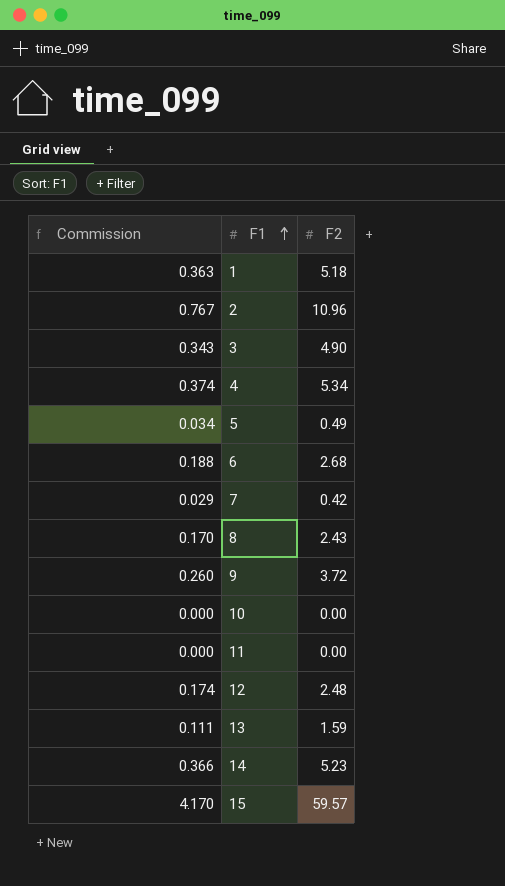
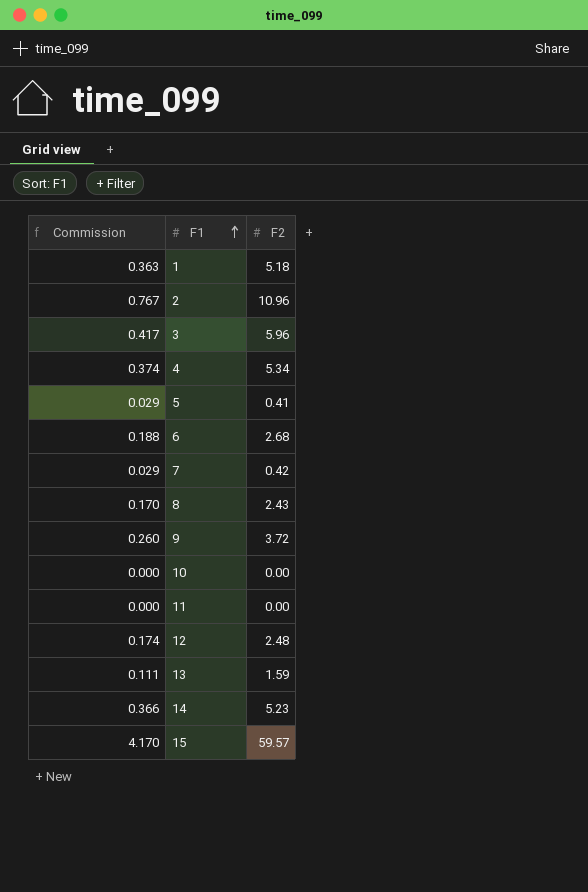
3 | Commission: 0.343 -> 0.417
3 | F2: 4.90 -> 5.96
5 | Commission: 0.034 -> 0.029
5 | F2: 0.49 -> 0.41

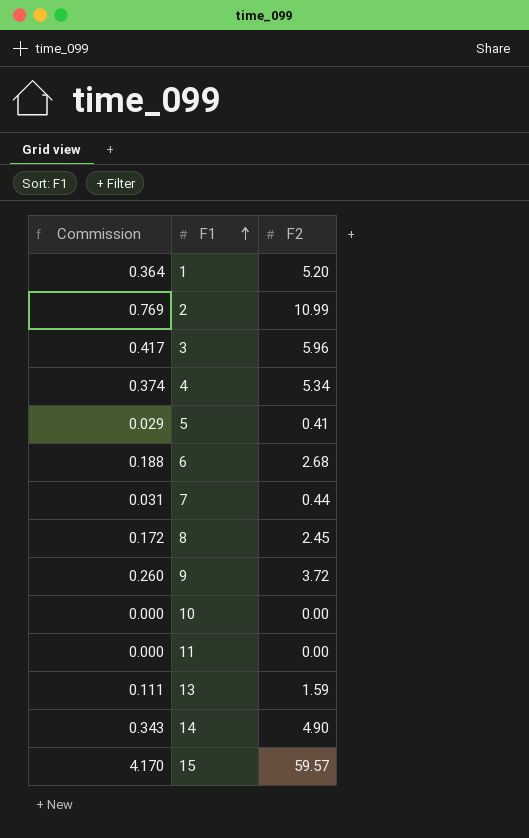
row 12: 0.174 | 2.48 -> none
1 | Commission: 0.363 -> 0.364
1 | F2: 5.18 -> 5.20
2 | Commission: 0.767 -> 0.769
2 | F2: 10.96 -> 10.99
7 | Commission: 0.029 -> 0.031
7 | F2: 0.42 -> 0.44
8 | Commission: 0.170 -> 0.172
8 | F2: 2.43 -> 2.45
14 | Commission: 0.366 -> 0.343
14 | F2: 5.23 -> 4.90

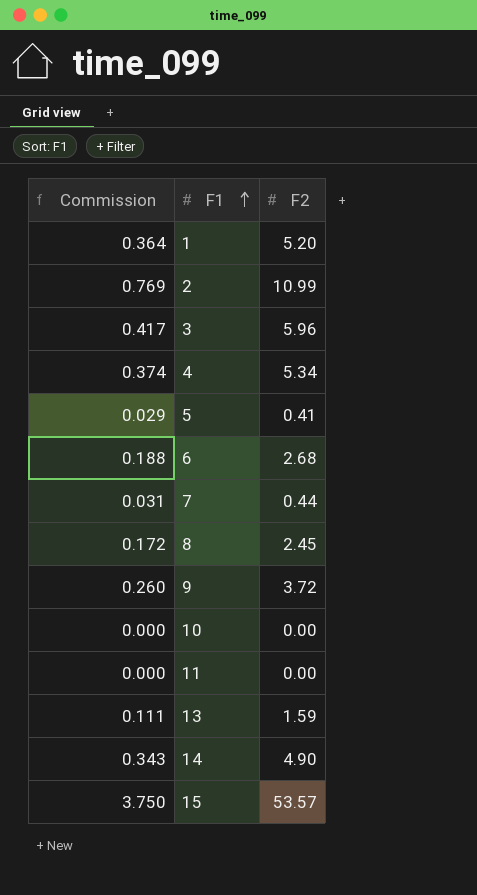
15 | Commission: 4.170 -> 3.750
15 | F2: 59.57 -> 53.57

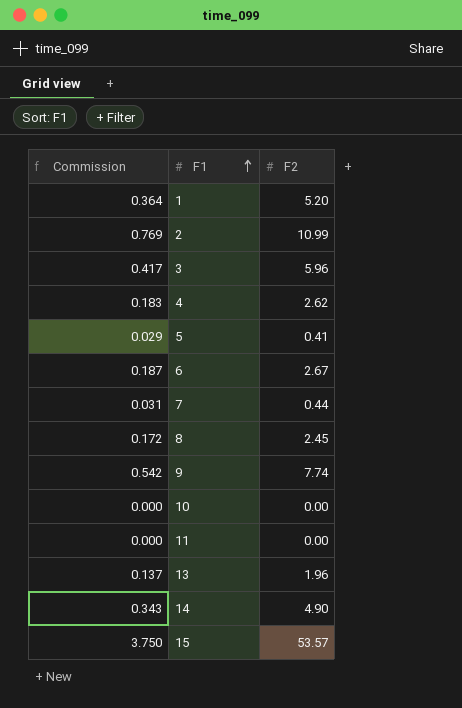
4 | Commission: 0.374 -> 0.183
4 | F2: 5.34 -> 2.62
6 | Commission: 0.188 -> 0.187
6 | F2: 2.68 -> 2.67
9 | Commission: 0.260 -> 0.542
9 | F2: 3.72 -> 7.74
13 | Commission: 0.111 -> 0.137
13 | F2: 1.59 -> 1.96

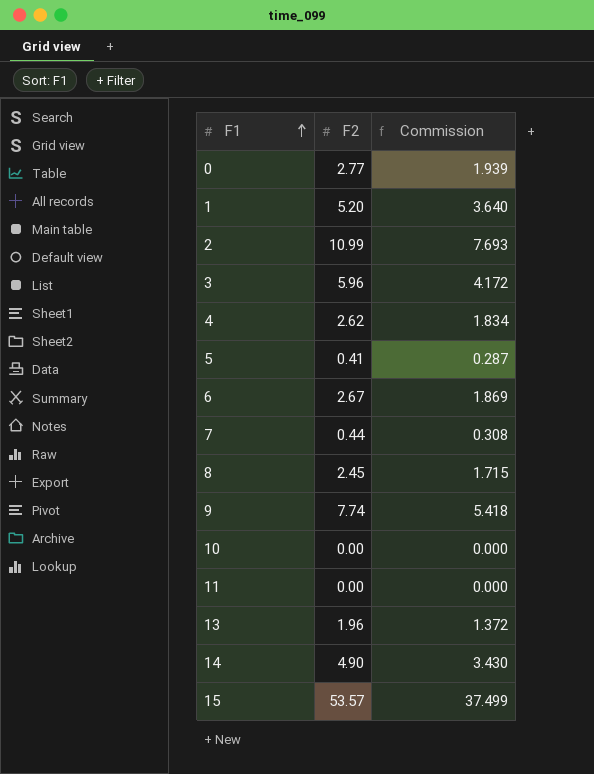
column Commission | formula: [F2] * 0.07 -> [F2] * 0.7
column Commission | position: 1 -> 3
row 0: none -> 2.77 | 1.939

